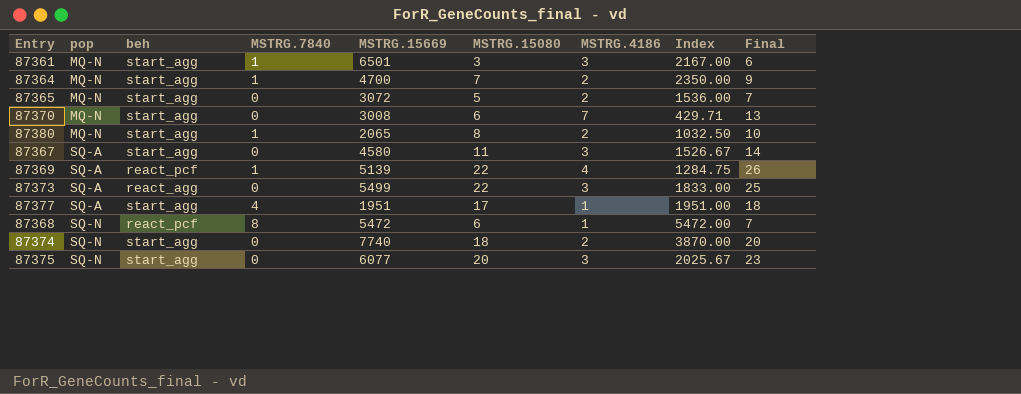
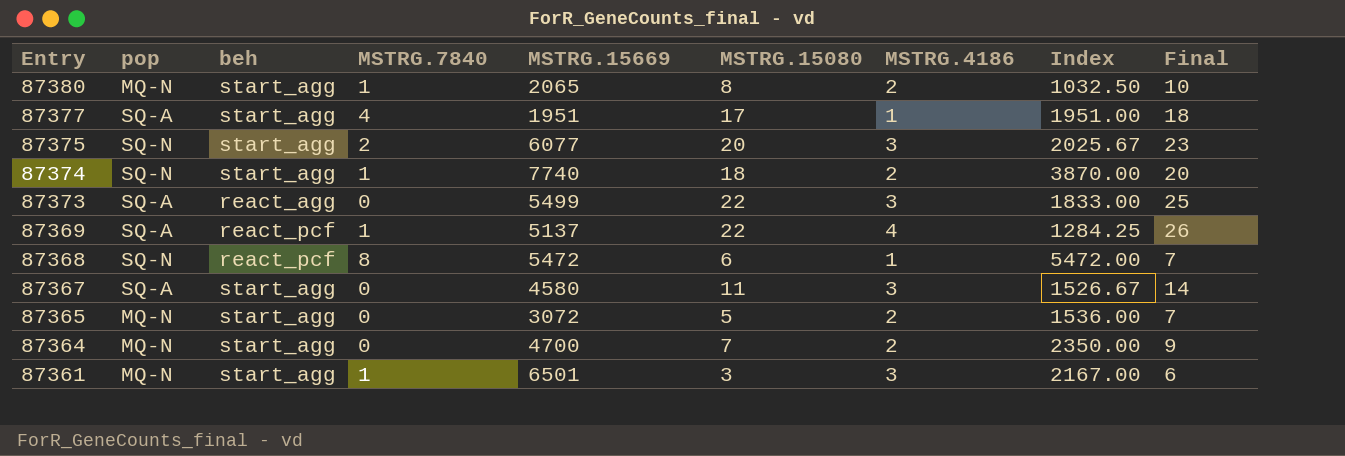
row order: pop ascending -> Entry descending
row 87370: MQ-N | start_agg | 0 | 3008 | 6 | 7 | 429.71 | 13 -> none
87375 | MSTRG.7840: 0 -> 2
87374 | MSTRG.7840: 0 -> 1
87369 | MSTRG.15669: 5139 -> 5137
87369 | Index: 1284.75 -> 1284.25
87364 | MSTRG.7840: 1 -> 0

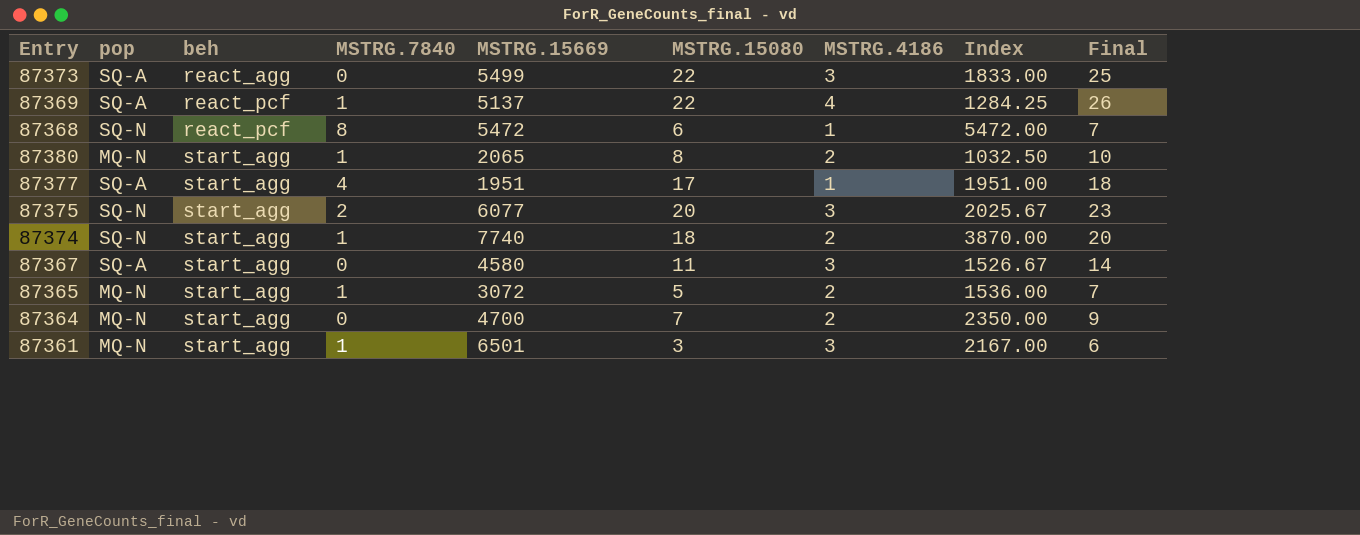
row order: Entry descending -> beh ascending
87365 | MSTRG.7840: 0 -> 1

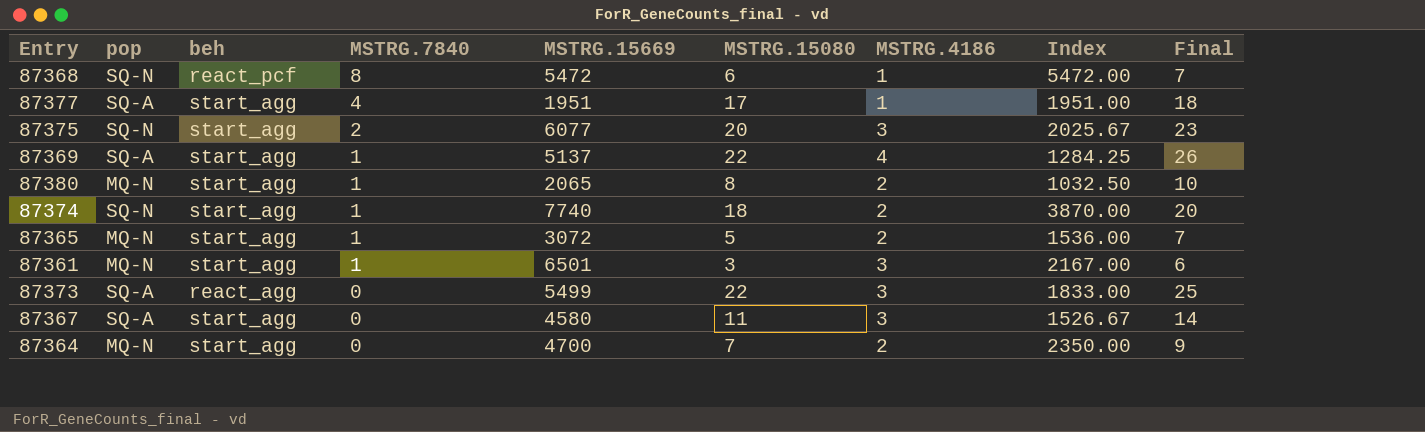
row order: beh ascending -> MSTRG.7840 descending
87369 | beh: react_pcf -> start_agg

